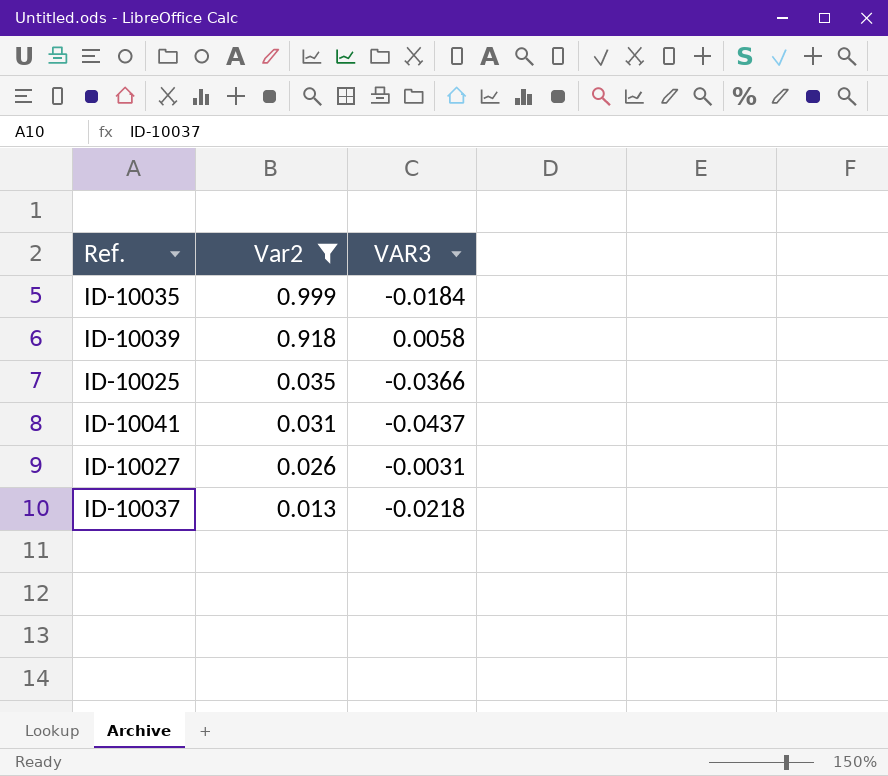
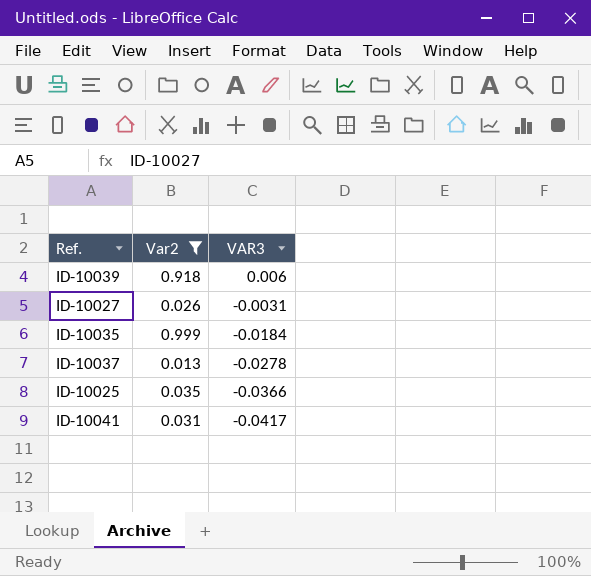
row order: Var2 descending -> VAR3 descending
ID-10039 | VAR3: 0.0058 -> 0.006
ID-10037 | VAR3: -0.0218 -> -0.0278
ID-10041 | VAR3: -0.0437 -> -0.0417

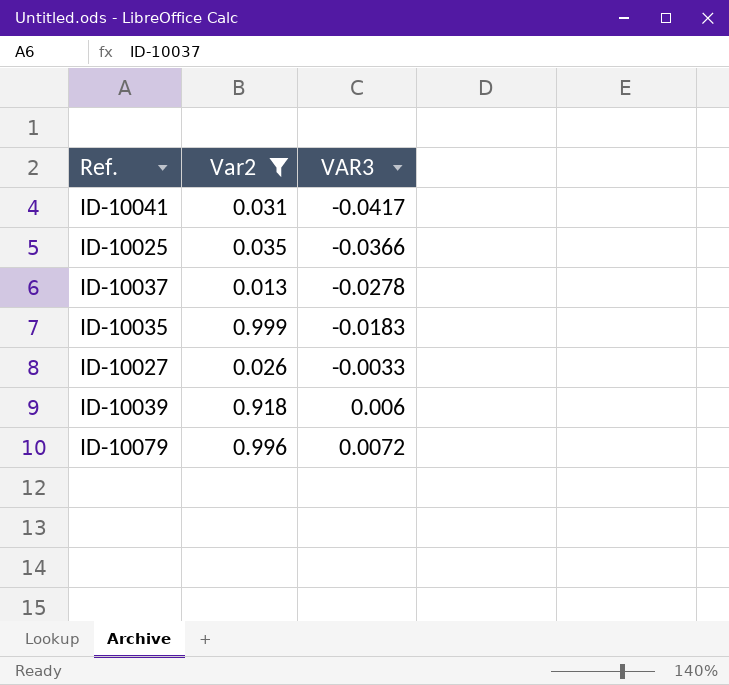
row order: VAR3 descending -> VAR3 ascending
ID-10035 | VAR3: -0.0184 -> -0.0183
ID-10027 | VAR3: -0.0031 -> -0.0033
row ID-10079: none -> 0.996 | 0.0072

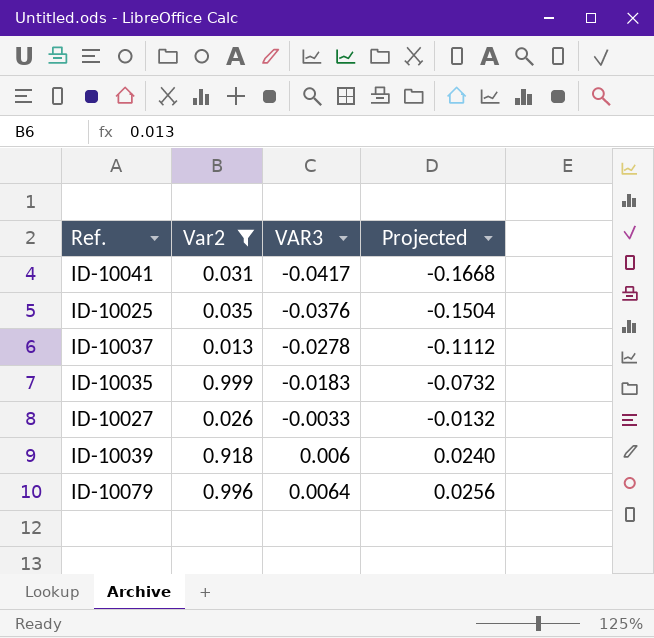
column Projected | formula: none -> [VAR3] * 4
ID-10025 | VAR3: -0.0366 -> -0.0376
ID-10079 | VAR3: 0.0072 -> 0.0064

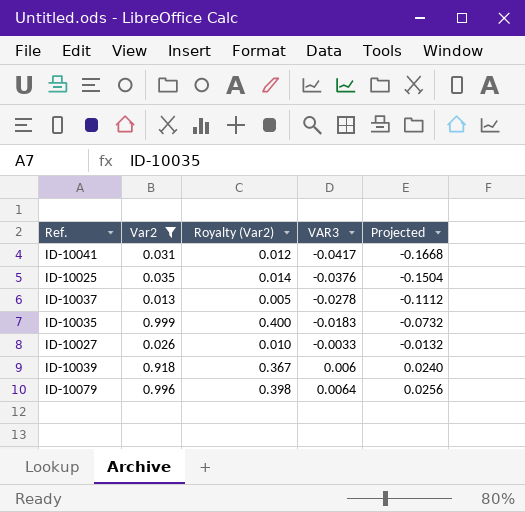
column Royalty (Var2) | formula: none -> [Var2] * 0.4

